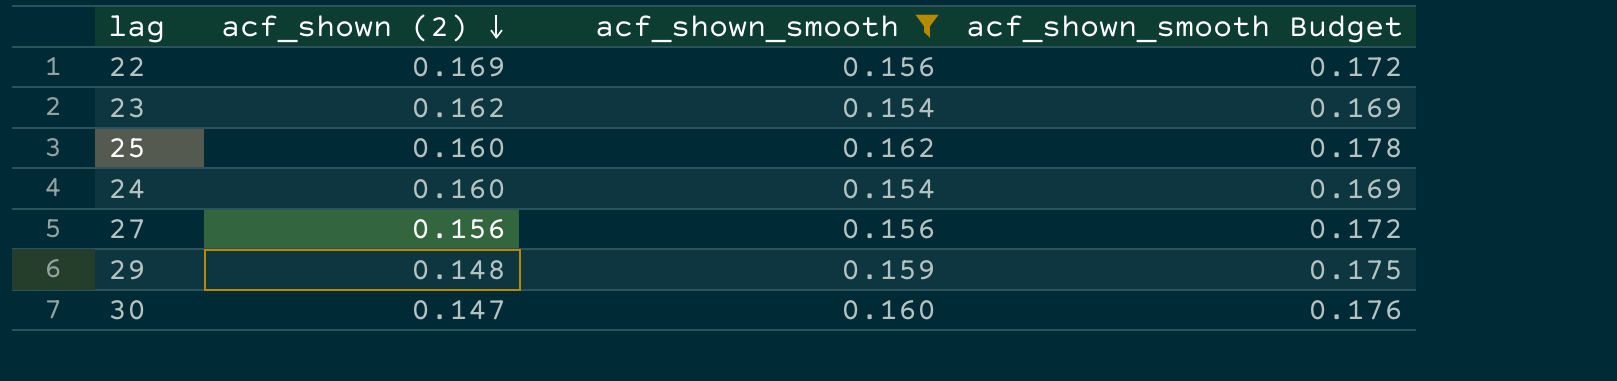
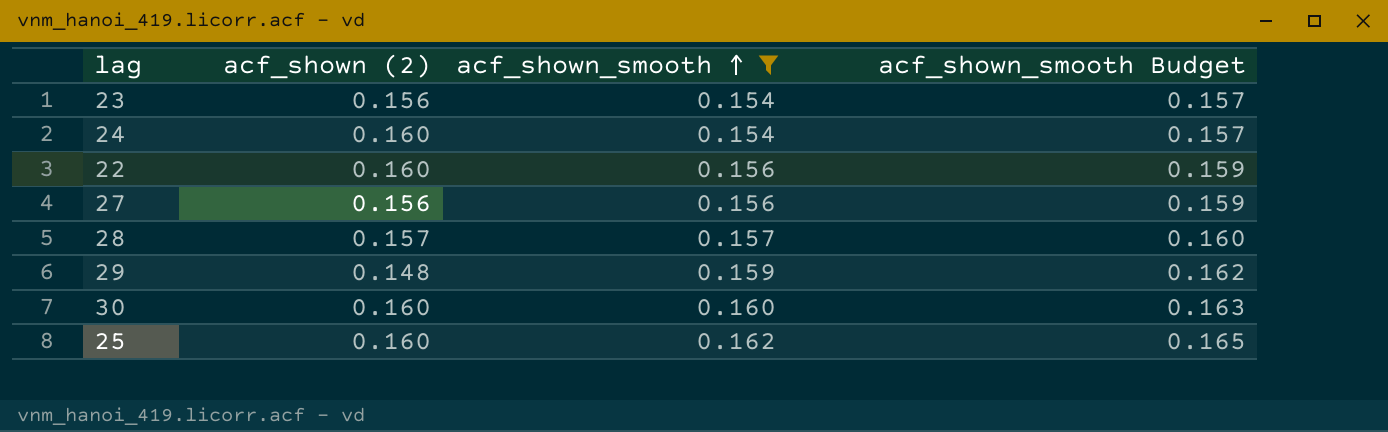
row order: acf_shown (2) descending -> acf_shown_smooth ascending
column acf_shown_smooth Budget | formula: [acf_shown_smooth] * 1.1 -> [acf_shown_smooth] * 1.02
23 | acf_shown (2): 0.162 -> 0.156
22 | acf_shown (2): 0.169 -> 0.160
row 28: none -> 0.157 | 0.157 | 0.160
30 | acf_shown (2): 0.147 -> 0.160

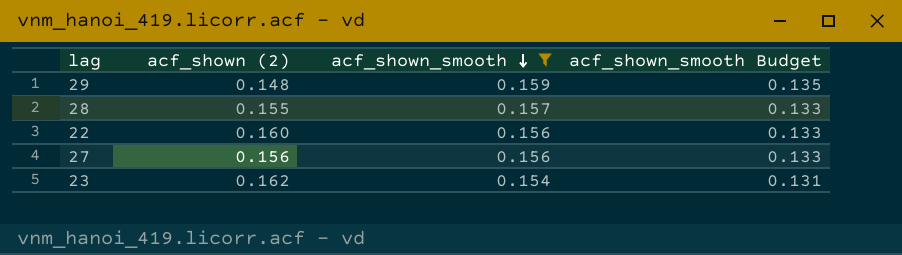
row order: acf_shown_smooth ascending -> acf_shown_smooth descending
column acf_shown_smooth Budget | formula: [acf_shown_smooth] * 1.02 -> [acf_shown_smooth] * 0.85
row 24: 0.160 | 0.154 | 0.157 -> none
row 30: 0.160 | 0.160 | 0.163 -> none
row 25: 0.160 | 0.162 | 0.165 -> none
28 | acf_shown (2): 0.157 -> 0.155
23 | acf_shown (2): 0.156 -> 0.162

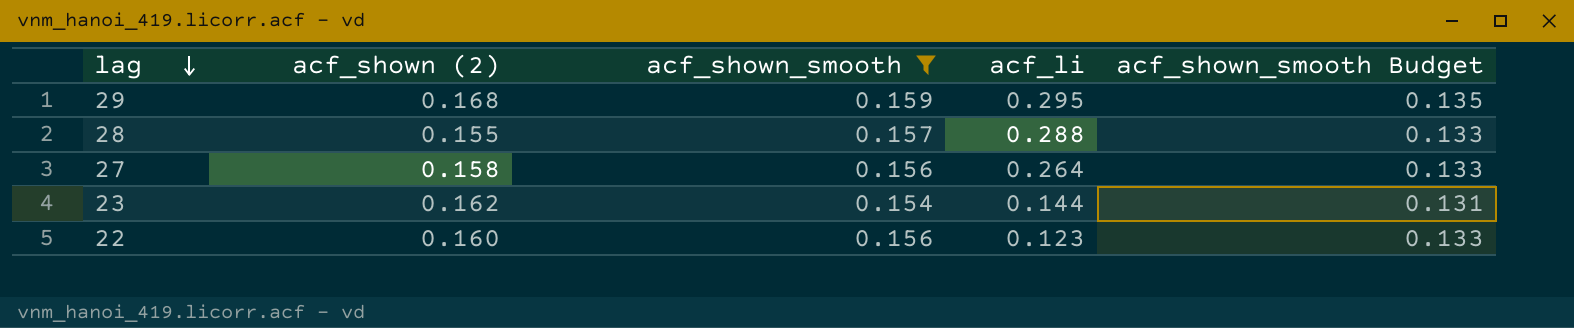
row order: acf_shown_smooth descending -> lag descending
column acf_li | position: none -> 4
29 | acf_shown (2): 0.148 -> 0.168
27 | acf_shown (2): 0.156 -> 0.158

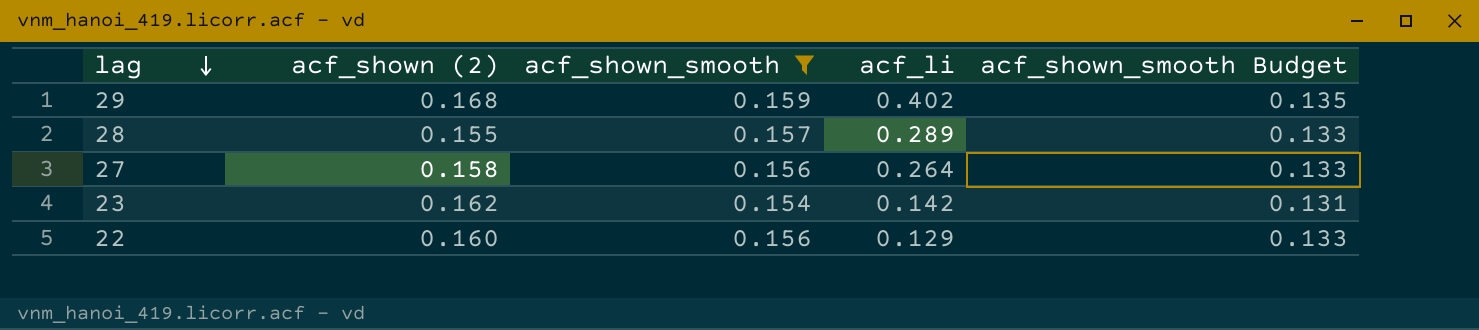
29 | acf_li: 0.295 -> 0.402
28 | acf_li: 0.288 -> 0.289
23 | acf_li: 0.144 -> 0.142
22 | acf_li: 0.123 -> 0.129

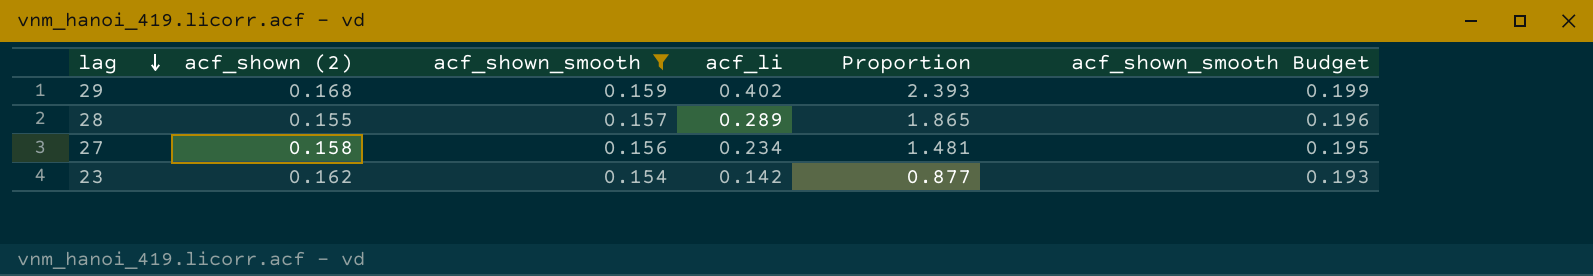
column Proportion | formula: none -> [acf_li] / [acf_shown (2)]
column acf_shown_smooth Budget | formula: [acf_shown_smooth] * 0.85 -> [acf_shown_smooth] * 1.25
row 22: 0.160 | 0.156 | 0.129 | 0.133 -> none
27 | acf_li: 0.264 -> 0.234

